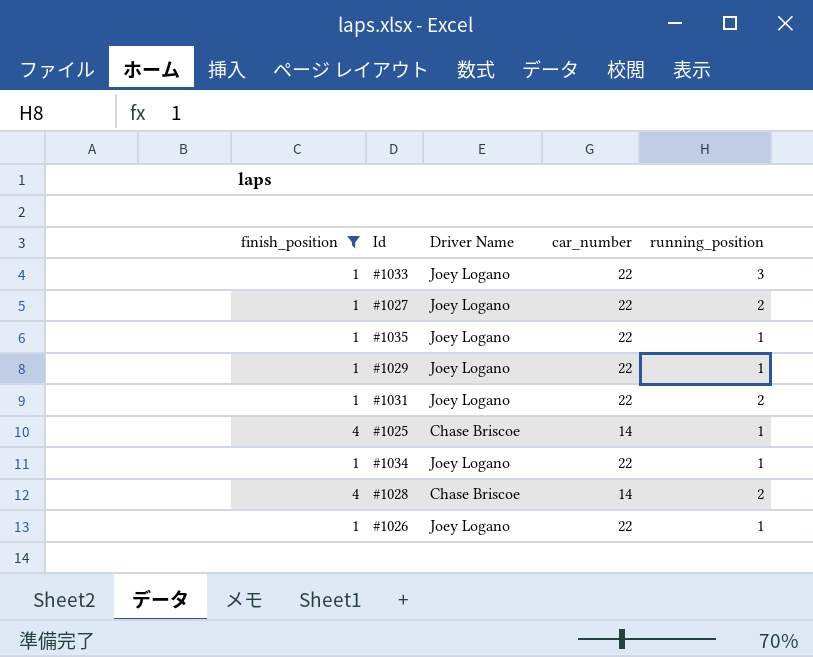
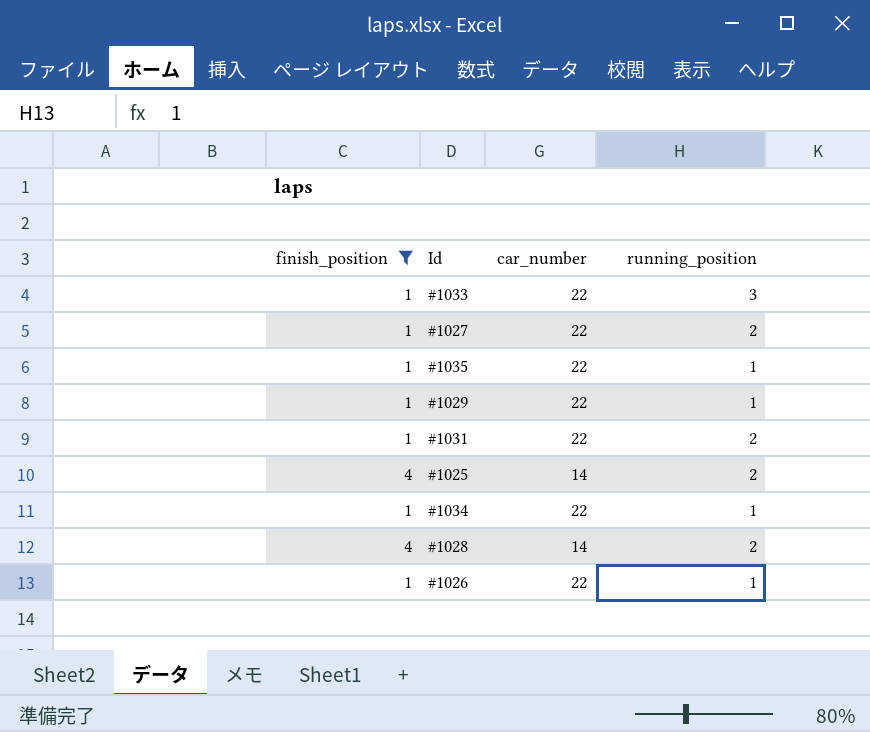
column Driver Name | position: 3 -> none
#1025 | running_position: 1 -> 2

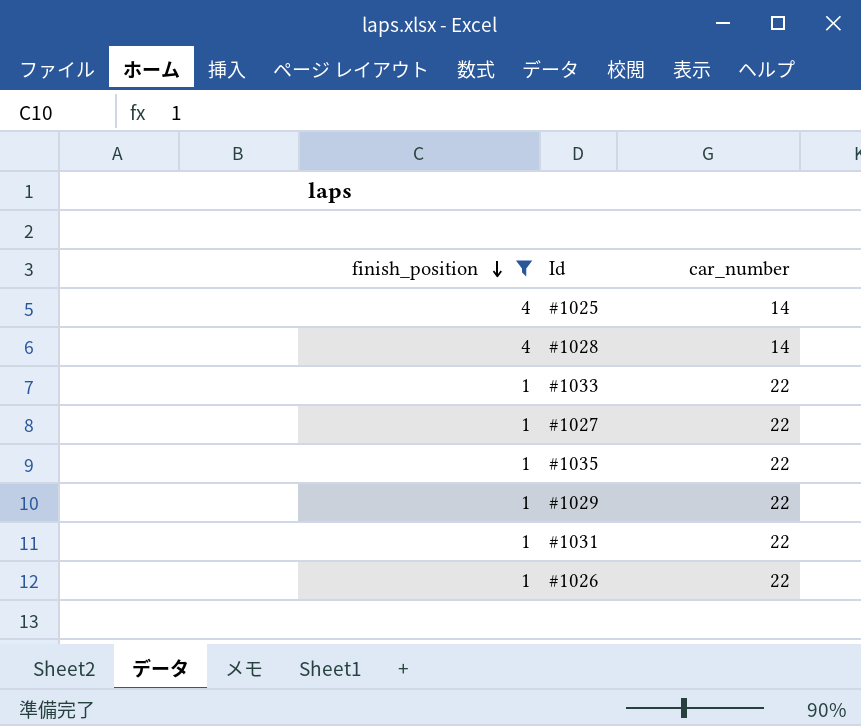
row order: none -> finish_position descending
column running_position | position: 4 -> none
row #1034: 1 | 22 | 1 -> none

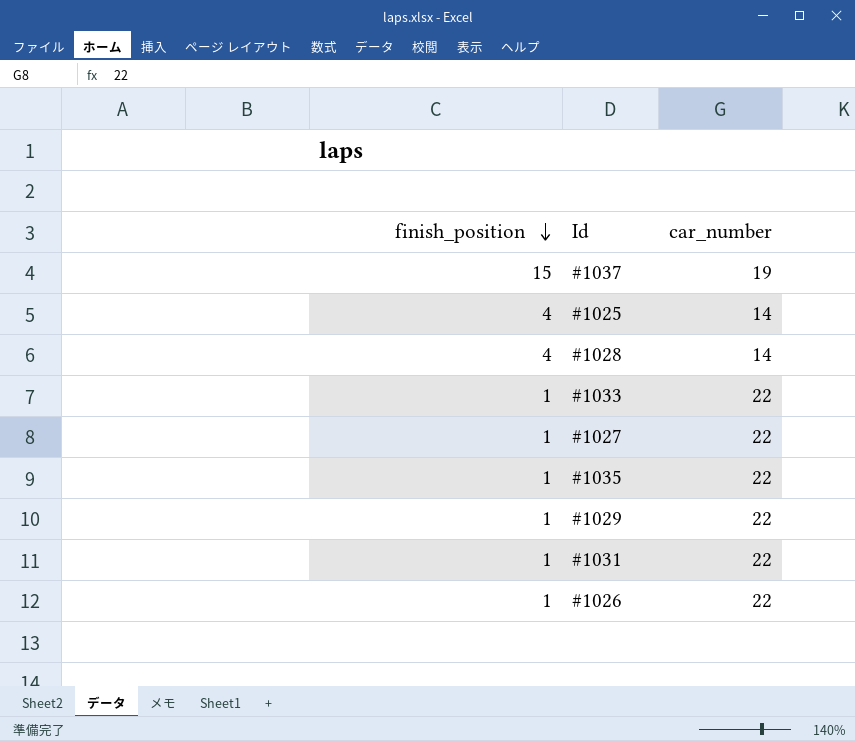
filter: finish_position != 15 -> none

